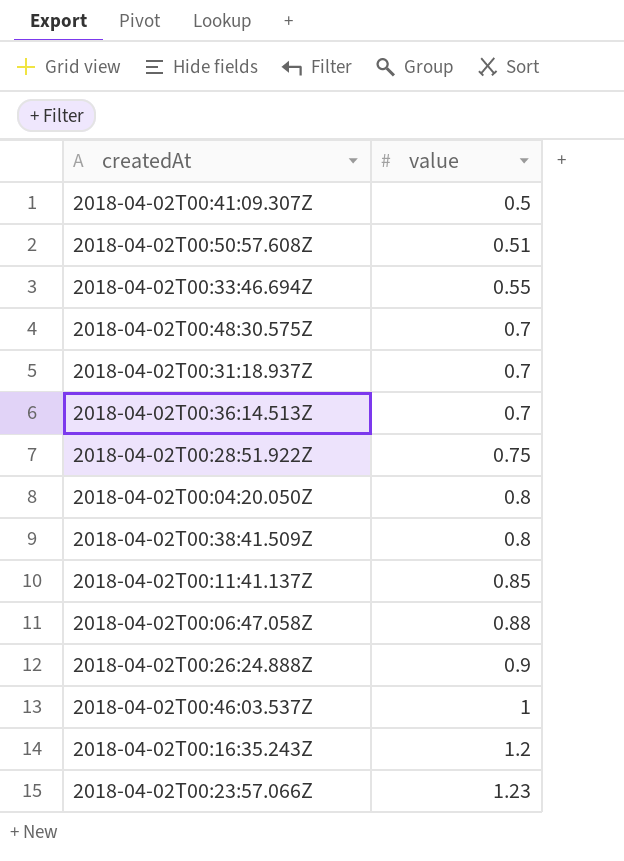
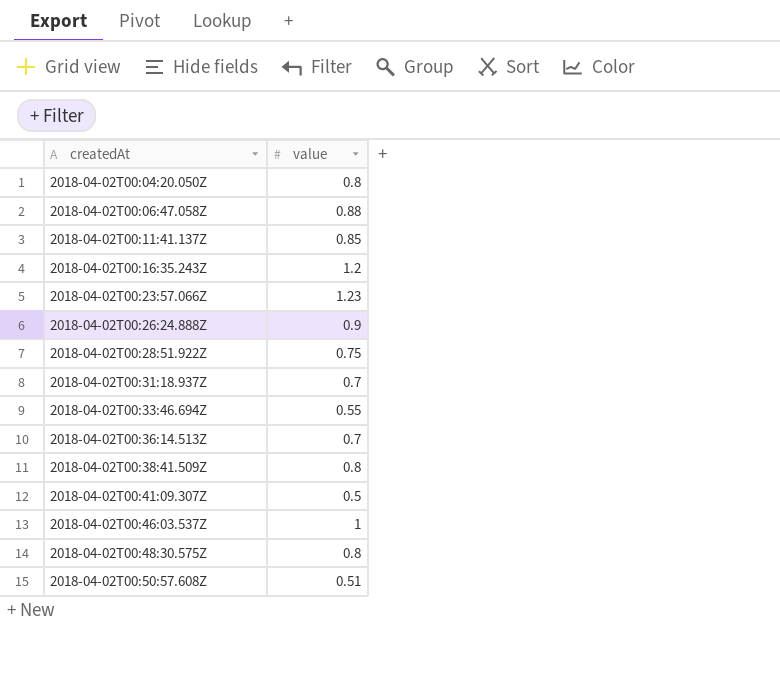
row order: value ascending -> createdAt ascending
2018-04-02T00:48:30.575Z | value: 0.7 -> 0.8

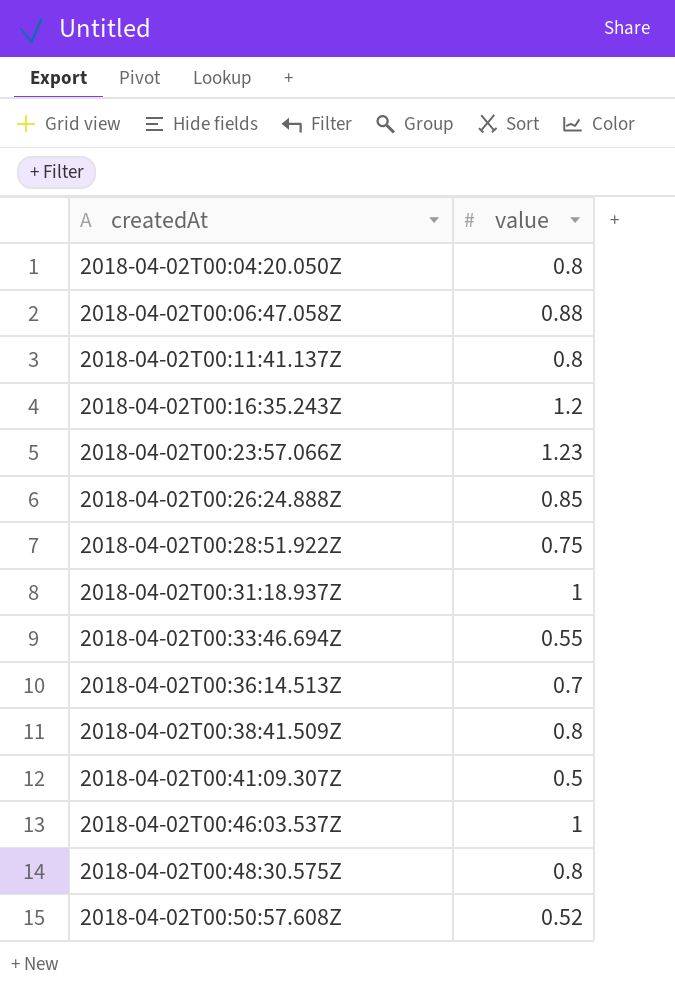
2018-04-02T00:11:41.137Z | value: 0.85 -> 0.8
2018-04-02T00:26:24.888Z | value: 0.9 -> 0.85
2018-04-02T00:31:18.937Z | value: 0.7 -> 1
2018-04-02T00:50:57.608Z | value: 0.51 -> 0.52

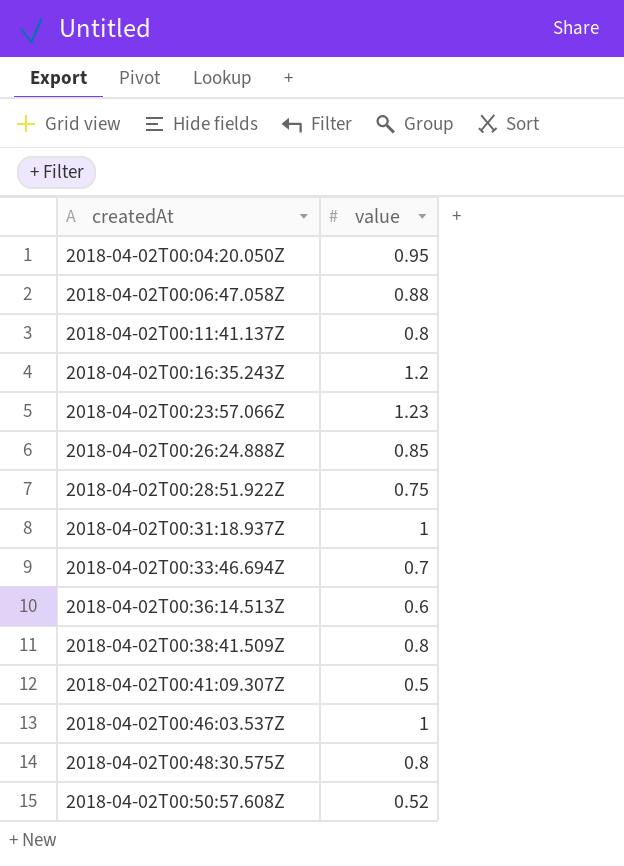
2018-04-02T00:04:20.050Z | value: 0.8 -> 0.95
2018-04-02T00:33:46.694Z | value: 0.55 -> 0.7
2018-04-02T00:36:14.513Z | value: 0.7 -> 0.6

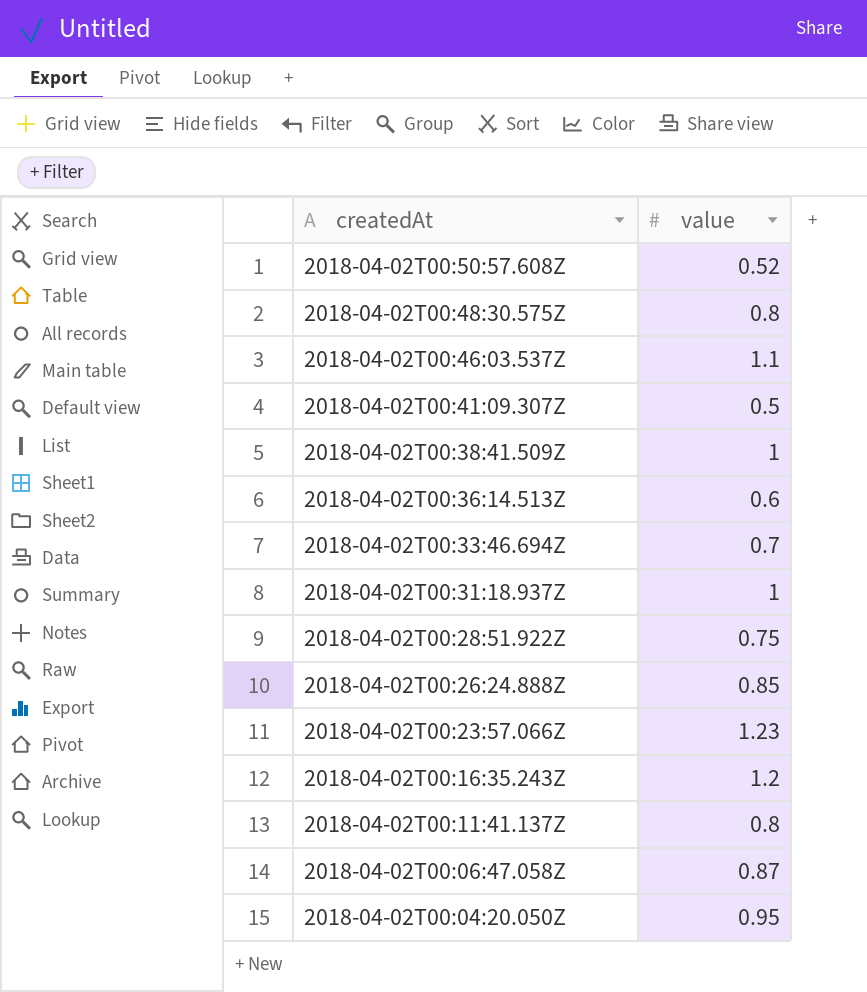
row order: createdAt ascending -> createdAt descending
2018-04-02T00:46:03.537Z | value: 1 -> 1.1
2018-04-02T00:38:41.509Z | value: 0.8 -> 1
2018-04-02T00:06:47.058Z | value: 0.88 -> 0.87

